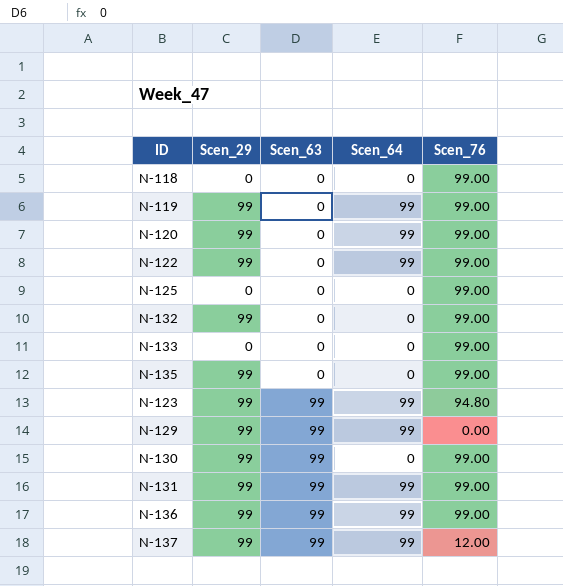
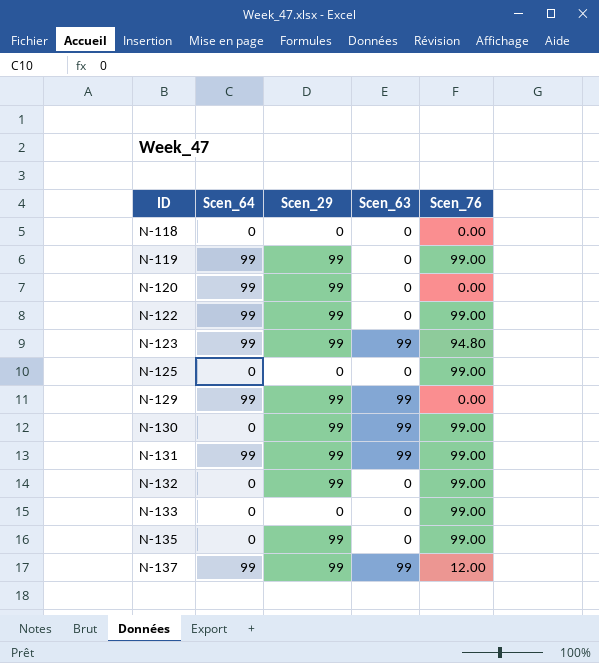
row order: Scen_63 ascending -> ID ascending
column Scen_64 | position: 4 -> 2
row N-136: 99 | 99 | 99 | 99.00 -> none
N-118 | Scen_76: 99.00 -> 0.00
N-120 | Scen_76: 99.00 -> 0.00

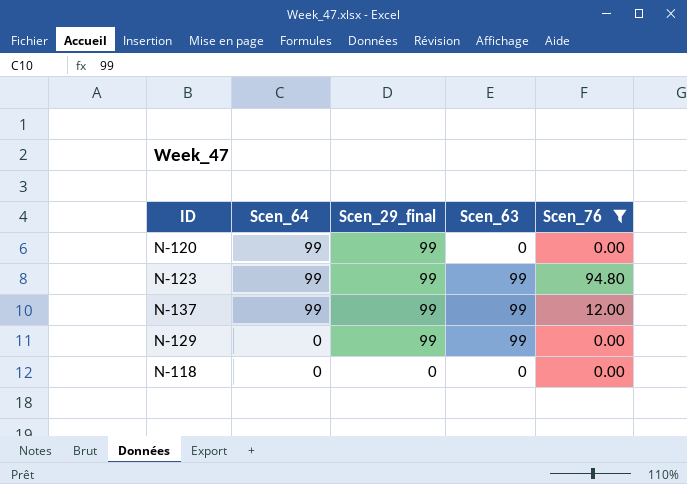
filter: none -> Scen_76 != 99.00
row order: ID ascending -> Scen_64 descending
column name: Scen_29 -> Scen_29_final
N-129 | Scen_64: 99 -> 0

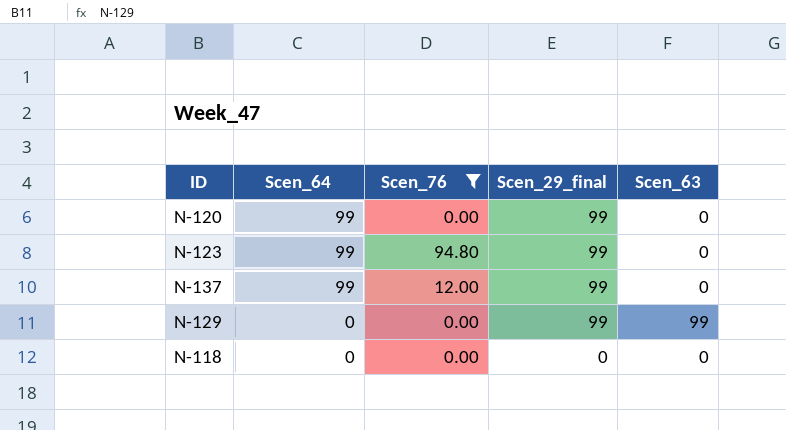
column Scen_76 | position: 5 -> 3
N-123 | Scen_63: 99 -> 0
N-137 | Scen_63: 99 -> 0

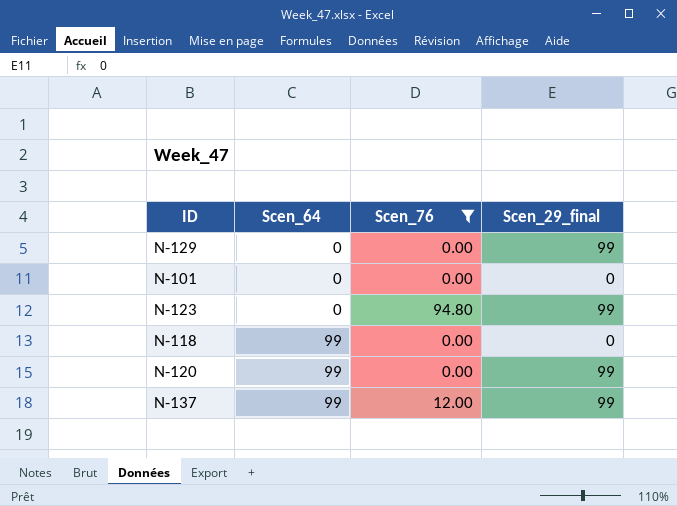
row order: Scen_64 descending -> Scen_64 ascending
column Scen_63 | position: 5 -> none
row N-101: none -> 0 | 0.00 | 0
N-123 | Scen_64: 99 -> 0
N-118 | Scen_64: 0 -> 99

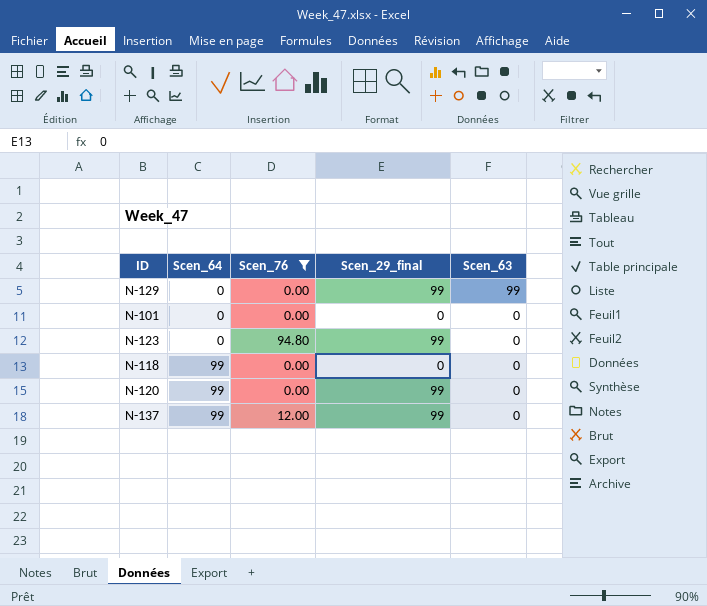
column Scen_63 | position: none -> 5

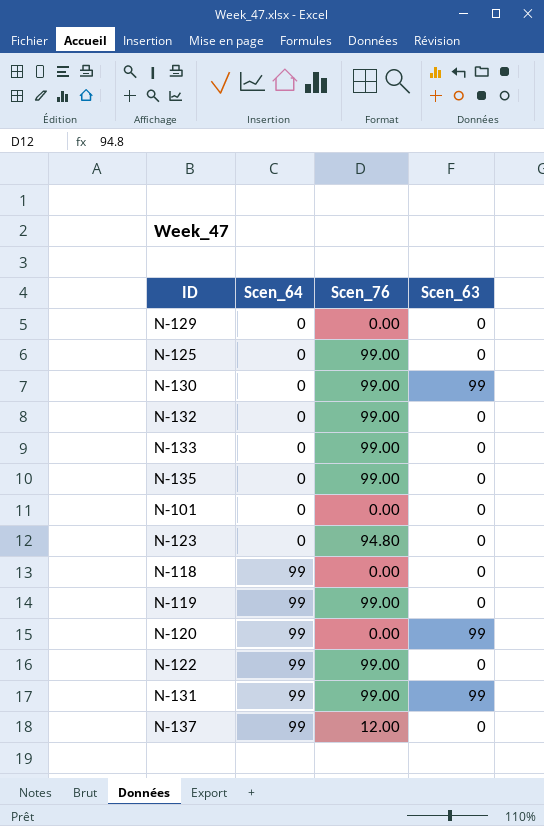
filter: Scen_76 != 99.00 -> none
column Scen_29_final | position: 4 -> none
N-129 | Scen_63: 99 -> 0
N-120 | Scen_63: 0 -> 99

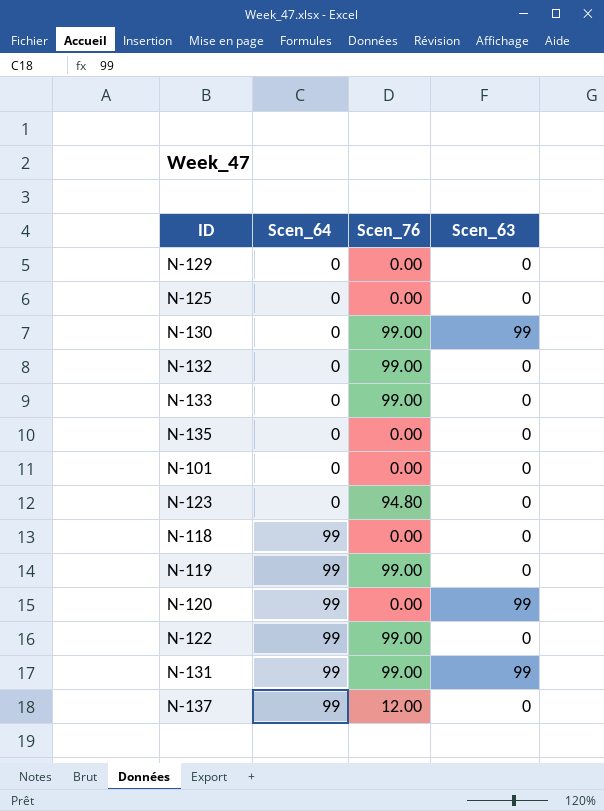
N-125 | Scen_76: 99.00 -> 0.00
N-135 | Scen_76: 99.00 -> 0.00

